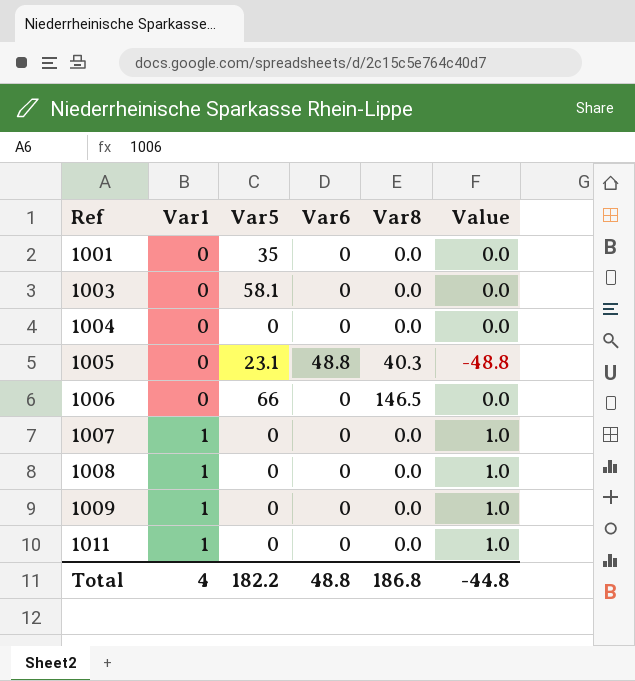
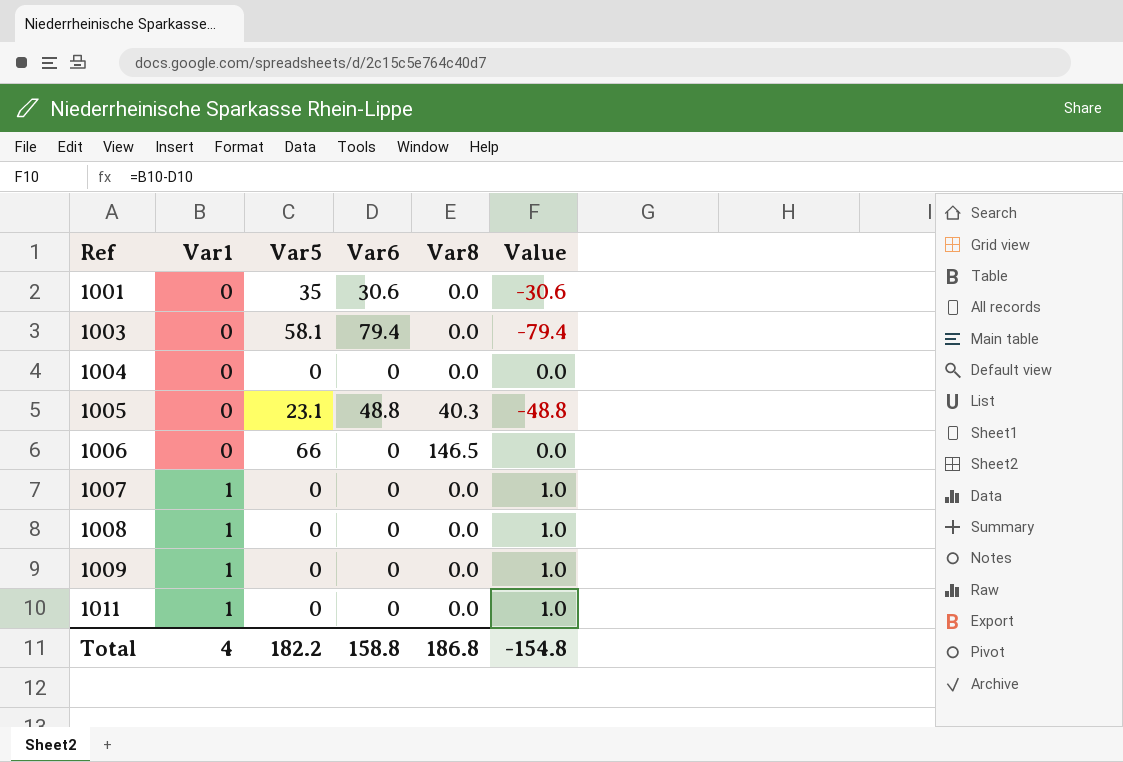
1001 | Var6: 0 -> 30.6
1001 | Value: 0.0 -> -30.6
1003 | Var6: 0 -> 79.4
1003 | Value: 0.0 -> -79.4
Total | Var6: 48.8 -> 158.8
Total | Value: -44.8 -> -154.8

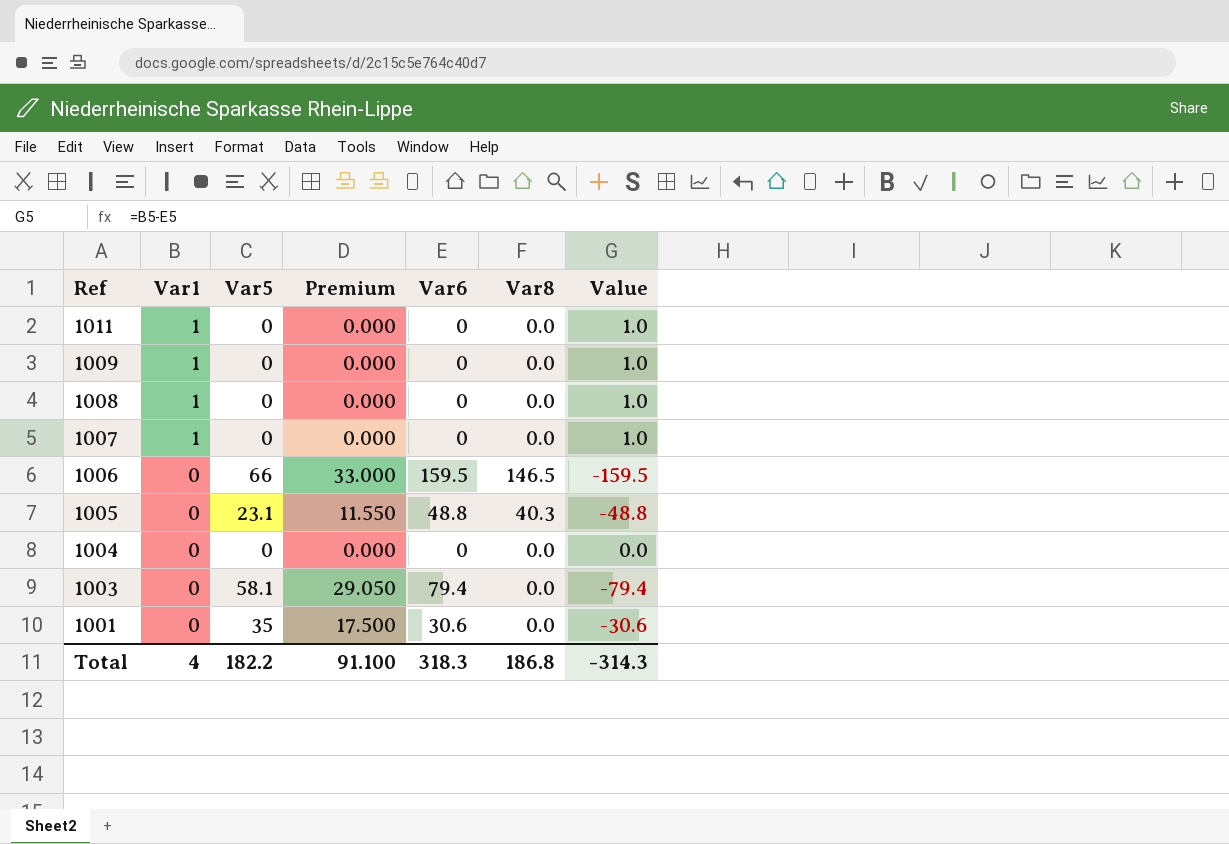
row order: Ref ascending -> Ref descending
column Premium | formula: none -> [Var5] * 0.5
1006 | Var6: 0 -> 159.5
1006 | Value: 0.0 -> -159.5
Total | Var6: 158.8 -> 318.3
Total | Value: -154.8 -> -314.3

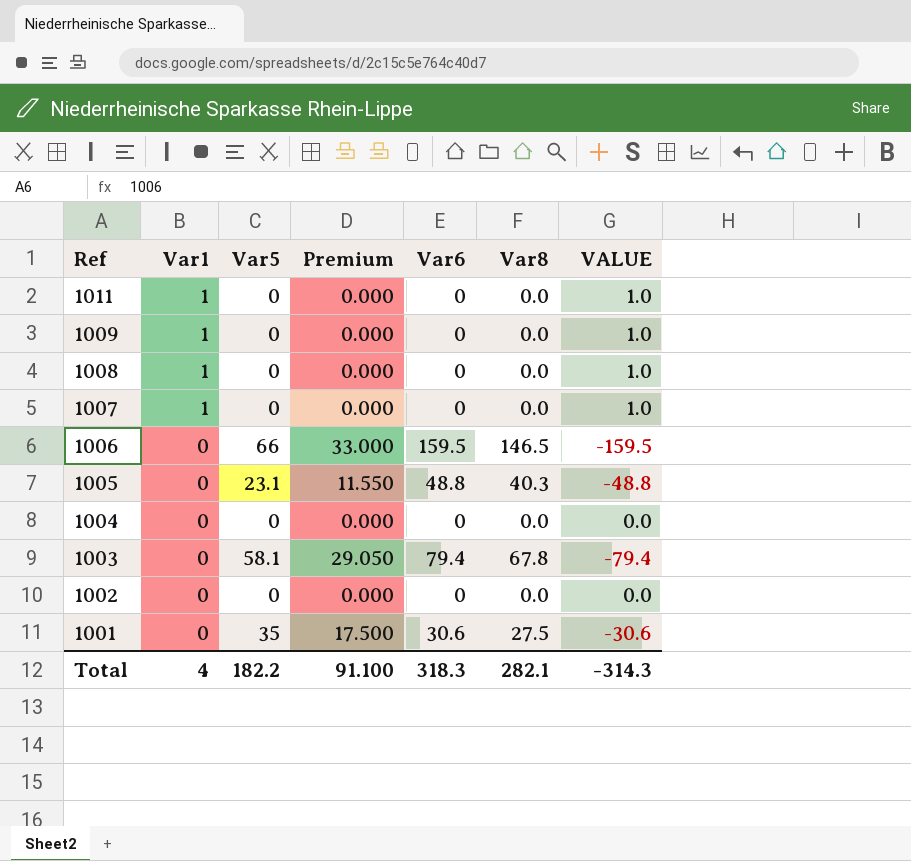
column name: Value -> VALUE
1003 | Var8: 0.0 -> 67.8
row 1002: none -> 0 | 0 | 0.000 | 0 | 0.0 | 0.0
1001 | Var8: 0.0 -> 27.5
Total | Var8: 186.8 -> 282.1

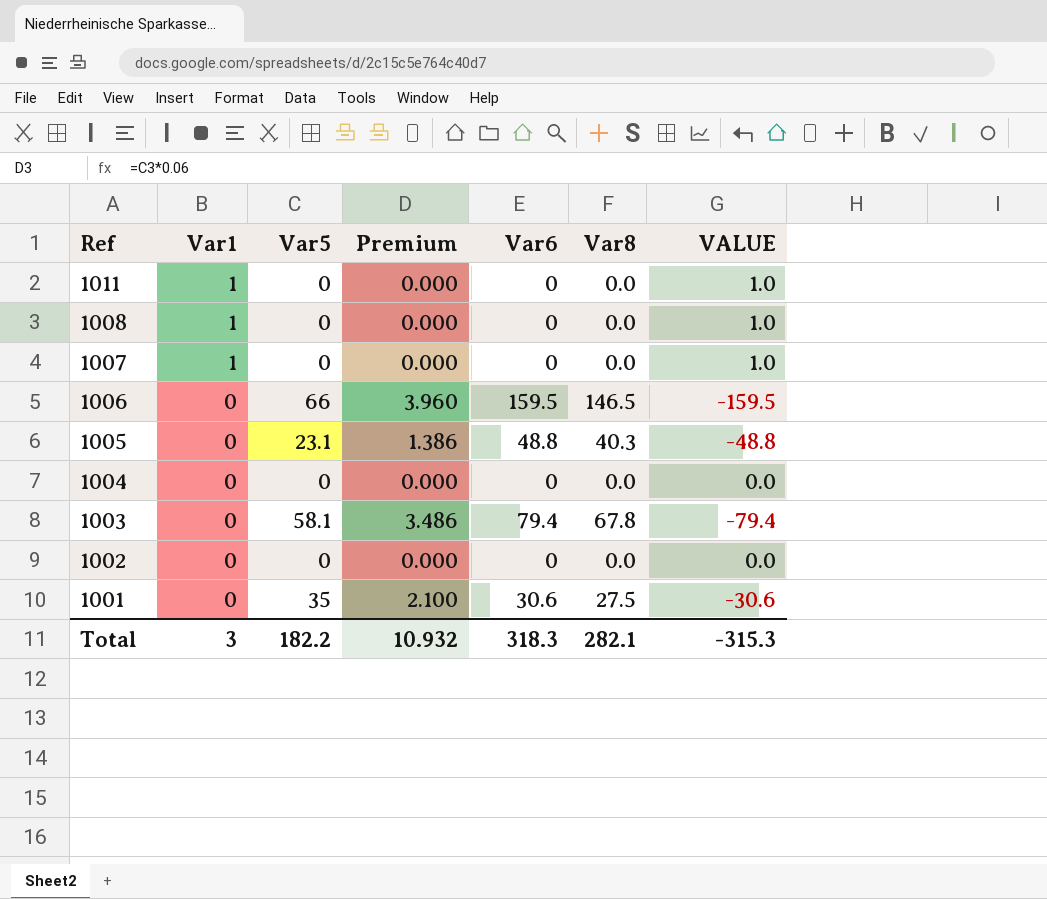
column Premium | formula: [Var5] * 0.5 -> [Var5] * 0.06
row 1009: 1 | 0 | 0.000 | 0 | 0.0 | 1.0 -> none
Total | Var1: 4 -> 3
Total | Premium: 91.100 -> 10.932
Total | VALUE: -314.3 -> -315.3

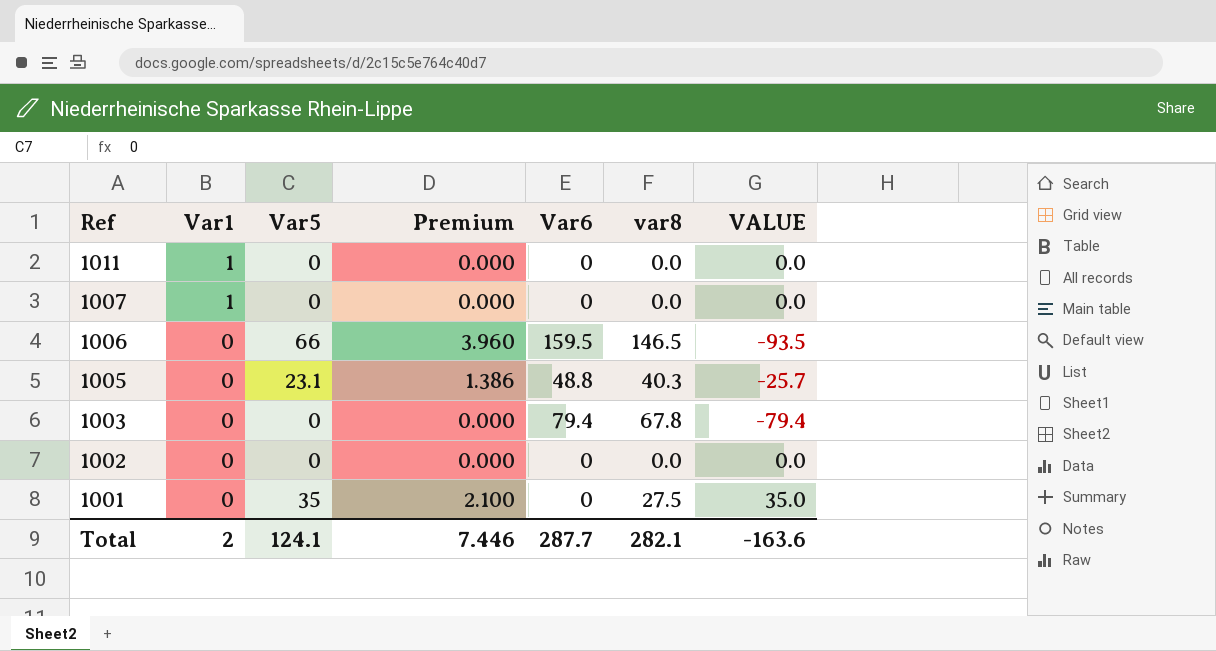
column name: Var8 -> var8
column VALUE | formula: [Var1] - [Var6] -> [Var5] - [Var6]
row 1008: 1 | 0 | 0.000 | 0 | 0.0 | 1.0 -> none
row 1004: 0 | 0 | 0.000 | 0 | 0.0 | 0.0 -> none
1003 | Var5: 58.1 -> 0
1003 | Premium: 3.486 -> 0.000
1001 | Var6: 30.6 -> 0
Total | Var1: 3 -> 2
Total | Var5: 182.2 -> 124.1
Total | Premium: 10.932 -> 7.446
Total | Var6: 318.3 -> 287.7
Total | VALUE: -315.3 -> -163.6

